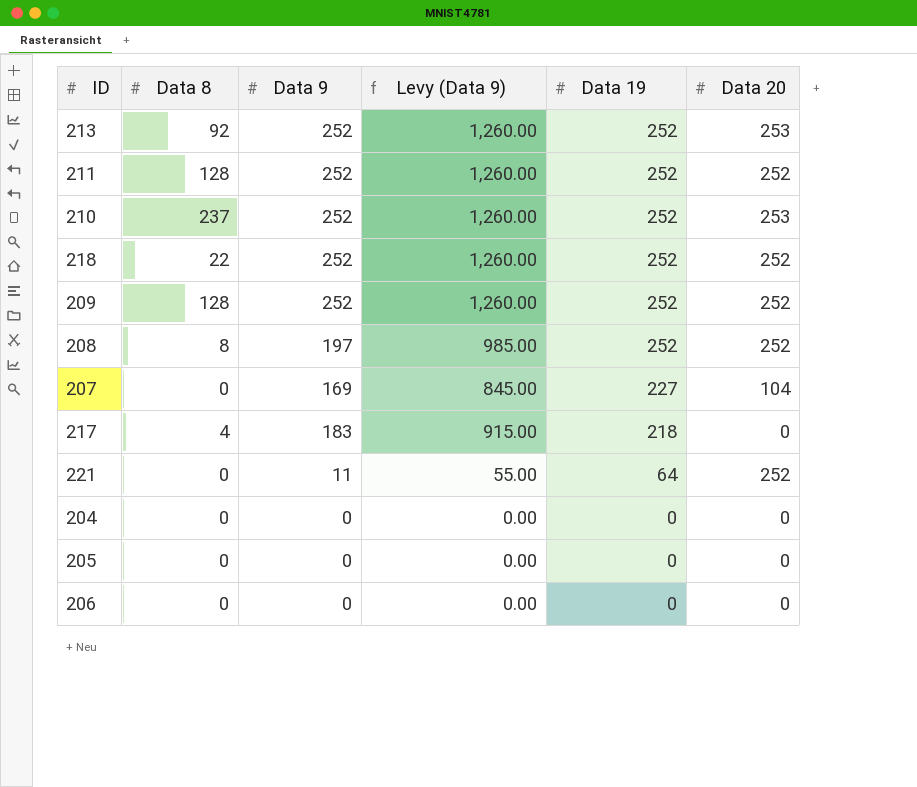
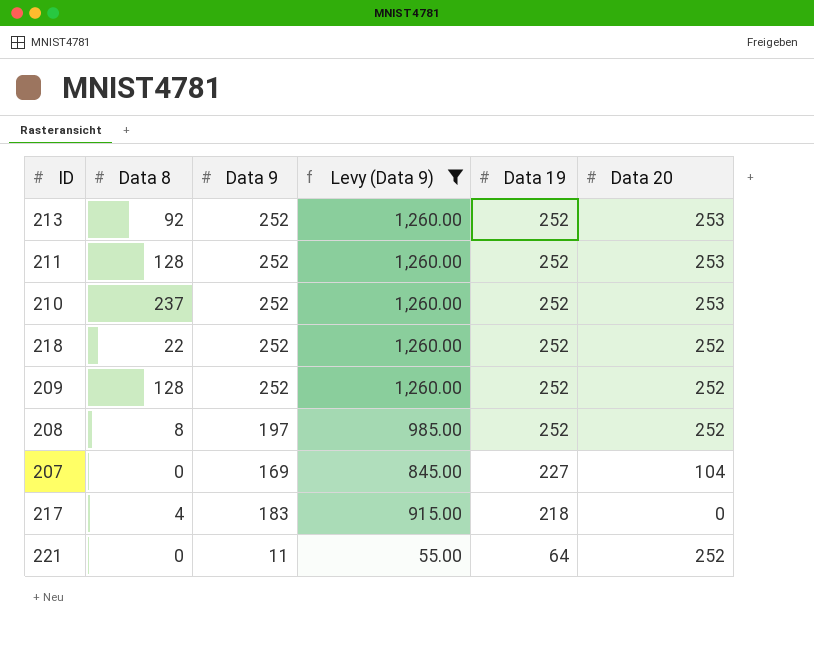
filter: none -> Levy (Data 9) != 0.00
211 | Data 20: 252 -> 253

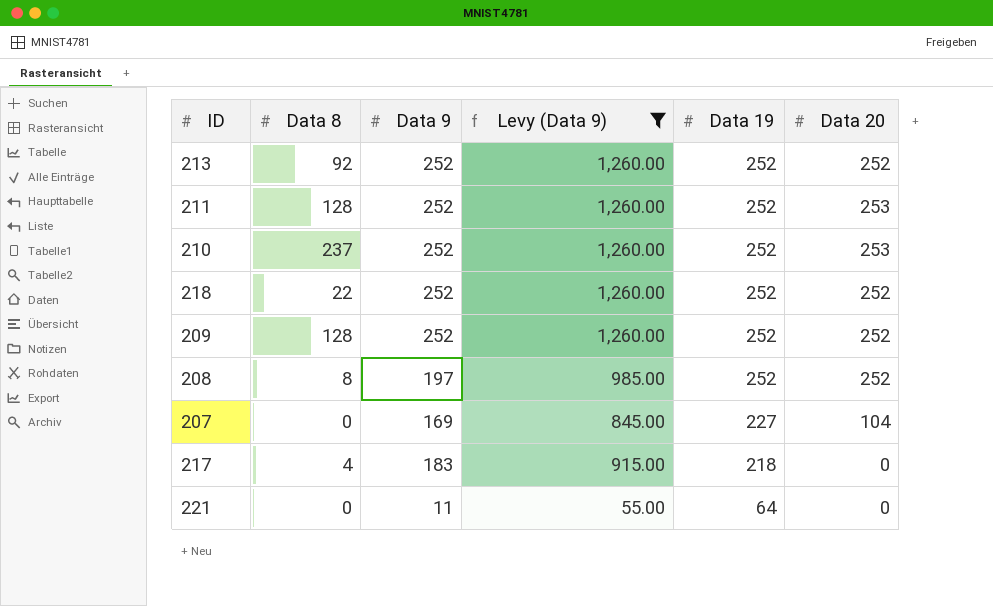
213 | Data 20: 253 -> 252
221 | Data 20: 252 -> 0

